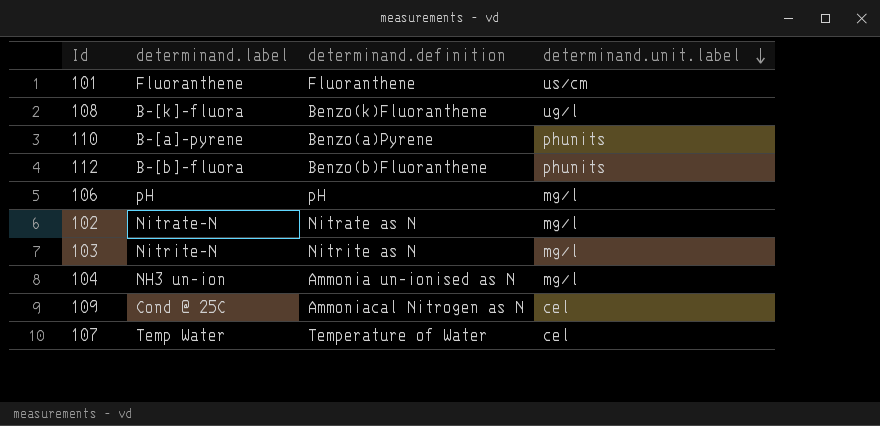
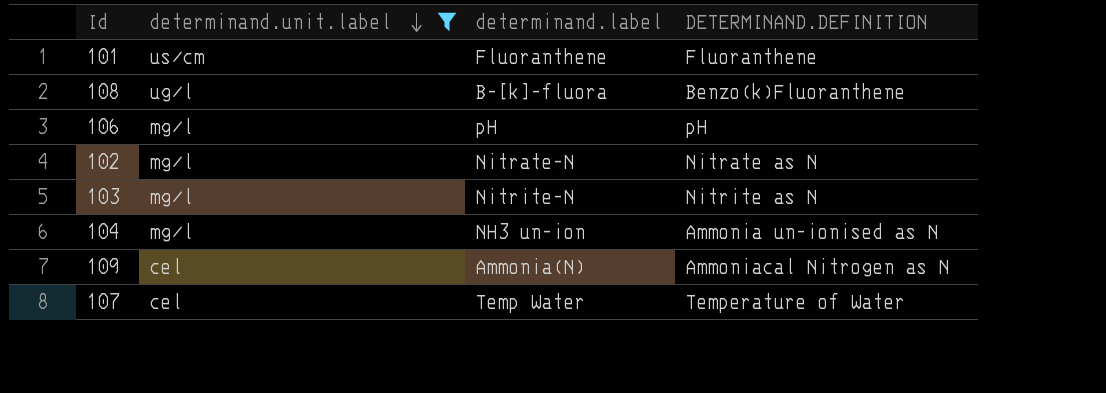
filter: none -> determinand.unit.label != phunits
column determinand.unit.label | position: 4 -> 2
column name: determinand.definition -> DETERMINAND.DEFINITION
109 | determinand.label: Cond @ 25C -> Ammonia(N)

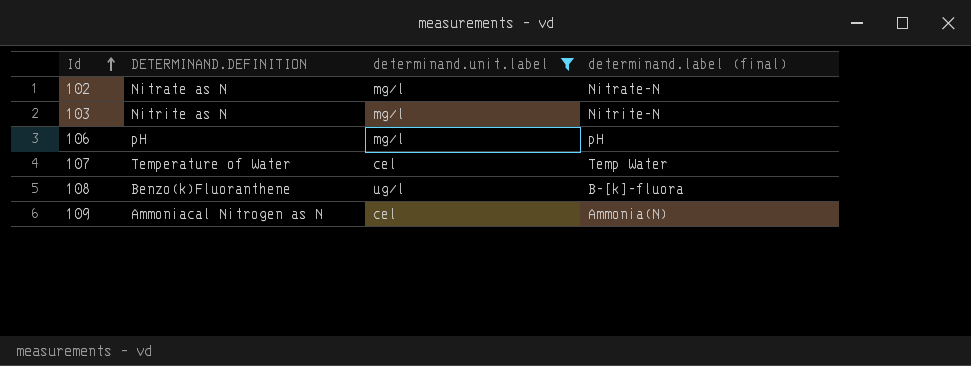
row order: determinand.unit.label descending -> Id ascending
column DETERMINAND.DEFINITION | position: 4 -> 2
column name: determinand.label -> determinand.label (final)
row 101: us/cm | Fluoranthene | Fluoranthene -> none
row 104: mg/l | NH3 un-ion | Ammonia un-ionised as N -> none

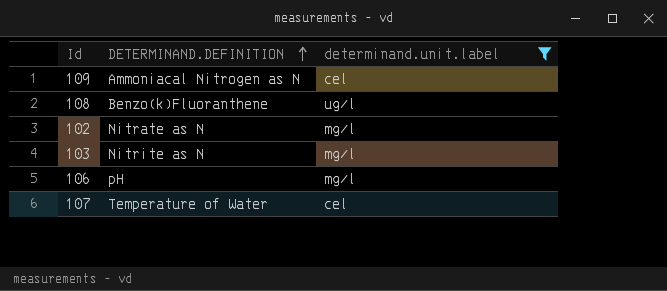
row order: Id ascending -> DETERMINAND.DEFINITION ascending
column determinand.label (final) | position: 4 -> none

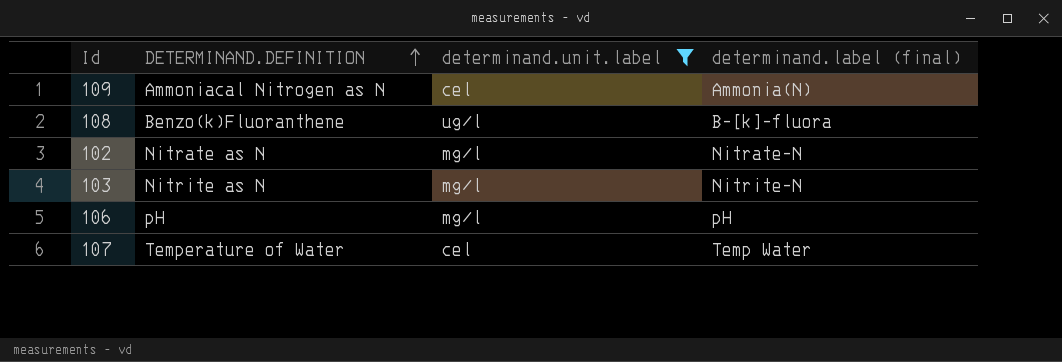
column determinand.label (final) | position: none -> 4

